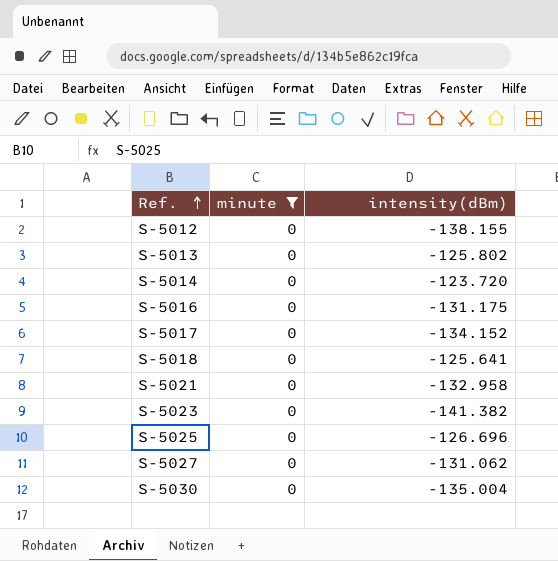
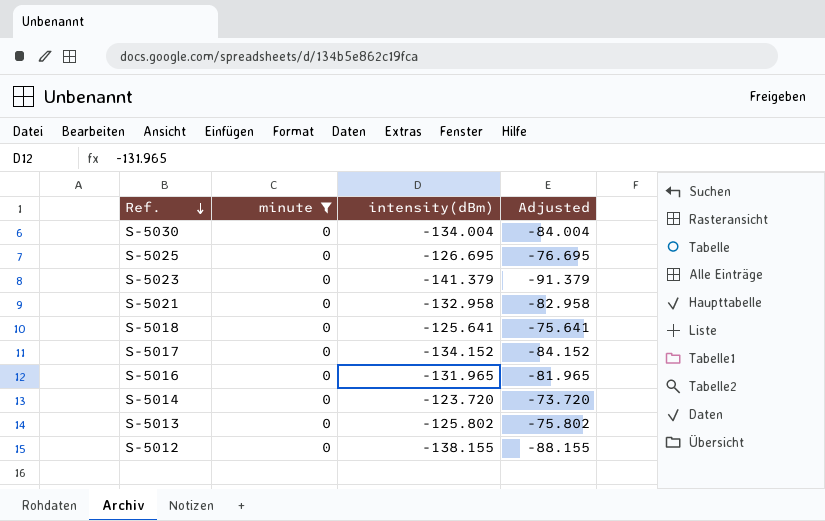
row order: Ref. ascending -> Ref. descending
column Adjusted | formula: none -> [intensity(dBm)] + 50
row S-5027: 0 | -131.062 -> none
S-5030 | intensity(dBm): -135.004 -> -134.004
S-5025 | intensity(dBm): -126.696 -> -126.695
S-5023 | intensity(dBm): -141.382 -> -141.379
S-5016 | intensity(dBm): -131.175 -> -131.965

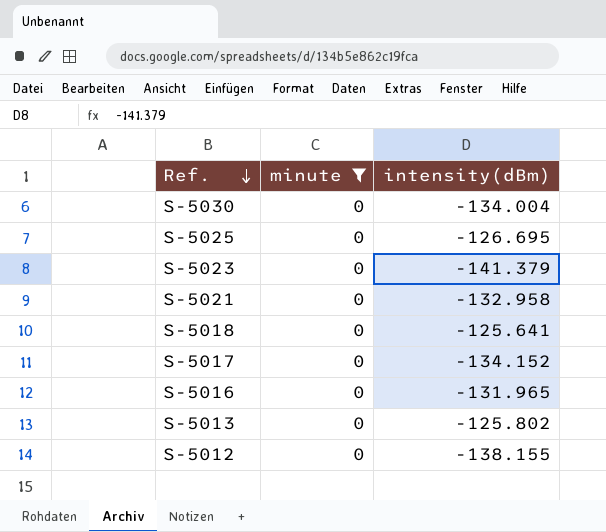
column Adjusted | formula: [intensity(dBm)] + 50 -> none
row S-5014: 0 | -123.720 | -73.720 -> none

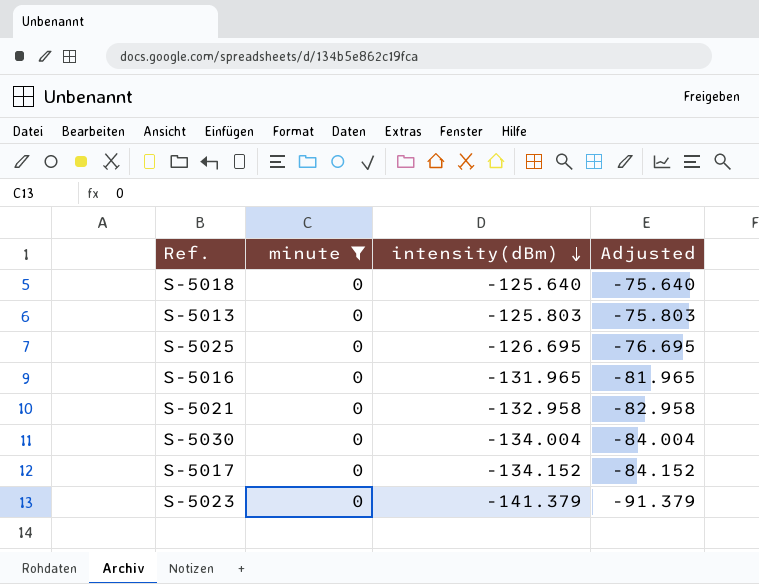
row order: Ref. descending -> intensity(dBm) descending
column Adjusted | formula: none -> [intensity(dBm)] + 50
row S-5012: 0 | -138.155 -> none
S-5018 | intensity(dBm): -125.641 -> -125.640
S-5013 | intensity(dBm): -125.802 -> -125.803

